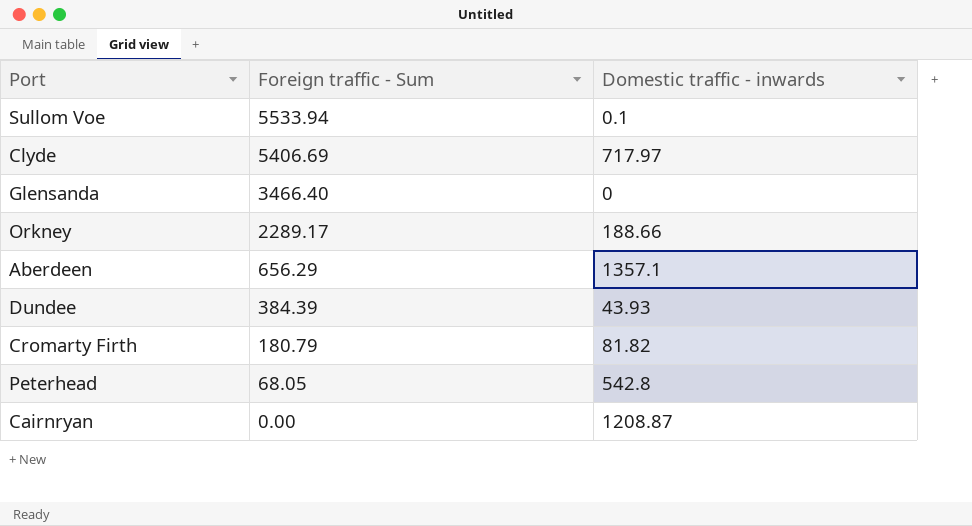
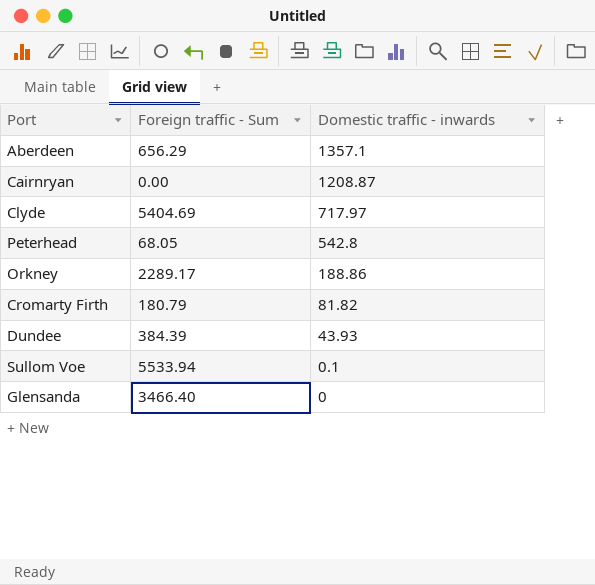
row order: Foreign traffic - Sum descending -> Domestic traffic - inwards descending
Clyde | Foreign traffic - Sum: 5406.69 -> 5404.69
Orkney | Domestic traffic - inwards: 188.66 -> 188.86

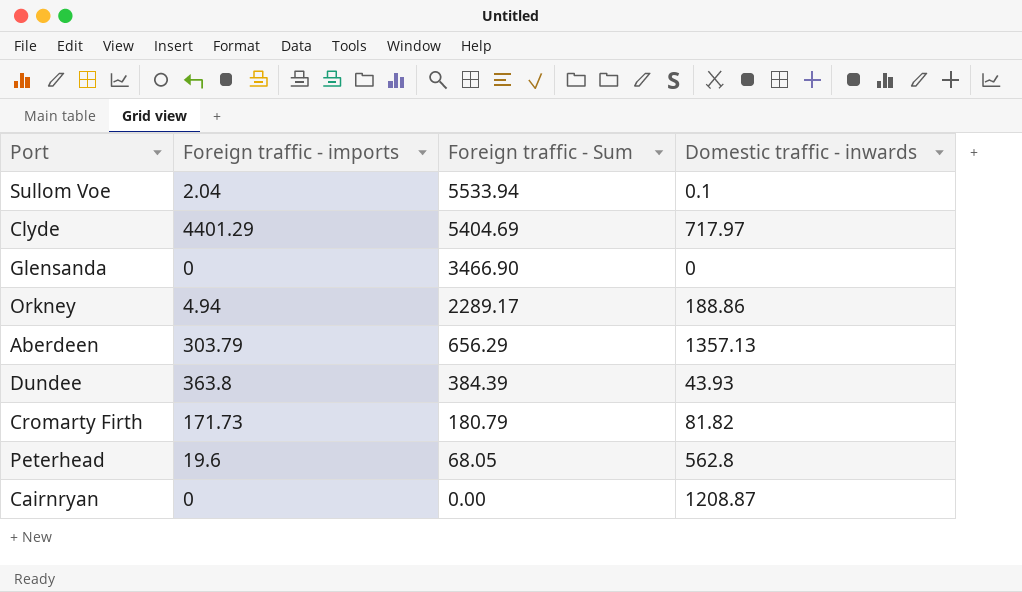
row order: Domestic traffic - inwards descending -> Foreign traffic - Sum descending
column Foreign traffic - imports | position: none -> 2
Glensanda | Foreign traffic - Sum: 3466.40 -> 3466.90
Aberdeen | Domestic traffic - inwards: 1357.1 -> 1357.13
Peterhead | Domestic traffic - inwards: 542.8 -> 562.8

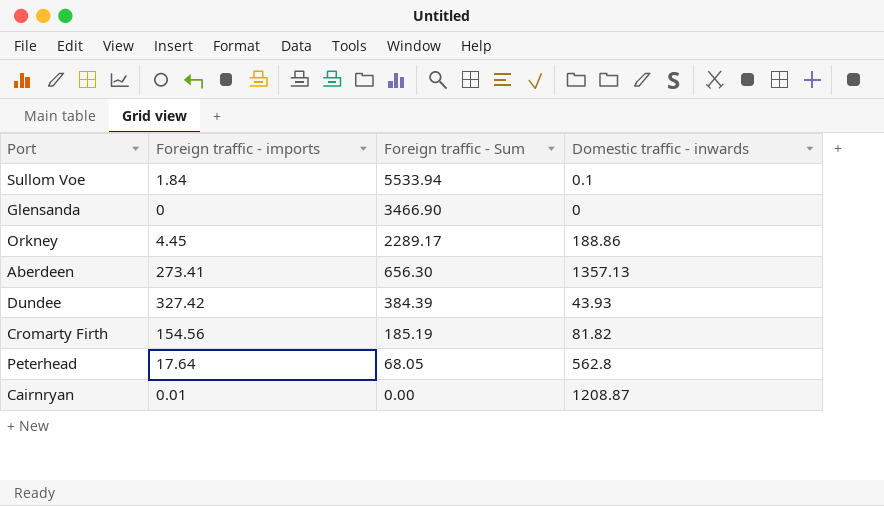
row Clyde: 4401.29 | 5404.69 | 717.97 -> none
Sullom Voe | Foreign traffic - imports: 2.04 -> 1.84
Orkney | Foreign traffic - imports: 4.94 -> 4.45
Aberdeen | Foreign traffic - imports: 303.79 -> 273.41
Aberdeen | Foreign traffic - Sum: 656.29 -> 656.30
Dundee | Foreign traffic - imports: 363.8 -> 327.42
Cromarty Firth | Foreign traffic - imports: 171.73 -> 154.56
Cromarty Firth | Foreign traffic - Sum: 180.79 -> 185.19
Peterhead | Foreign traffic - imports: 19.6 -> 17.64
Cairnryan | Foreign traffic - imports: 0 -> 0.01

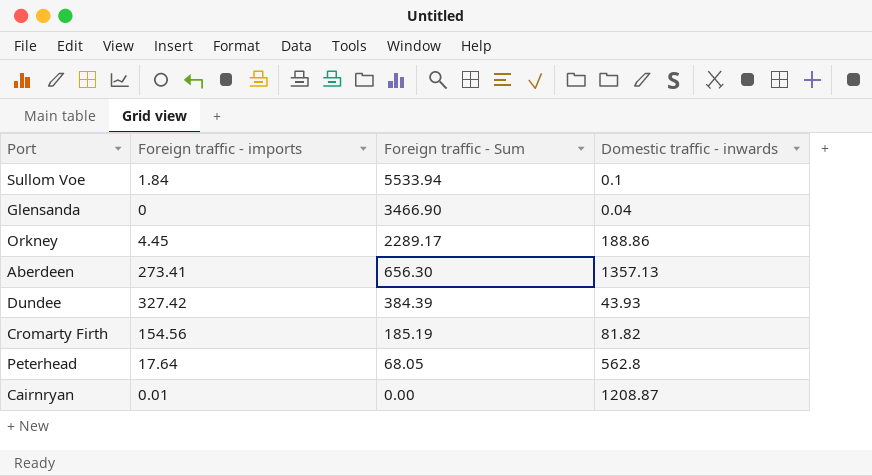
Glensanda | Domestic traffic - inwards: 0 -> 0.04

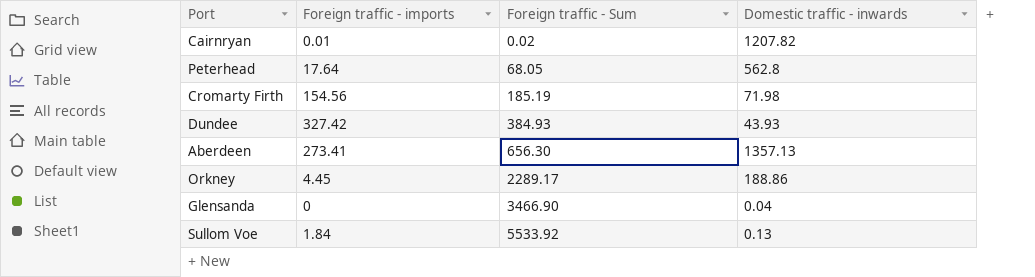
row order: Foreign traffic - Sum descending -> Foreign traffic - Sum ascending
Cairnryan | Foreign traffic - Sum: 0.00 -> 0.02
Cairnryan | Domestic traffic - inwards: 1208.87 -> 1207.82
Cromarty Firth | Domestic traffic - inwards: 81.82 -> 71.98
Dundee | Foreign traffic - Sum: 384.39 -> 384.93
Sullom Voe | Foreign traffic - Sum: 5533.94 -> 5533.92
Sullom Voe | Domestic traffic - inwards: 0.1 -> 0.13

